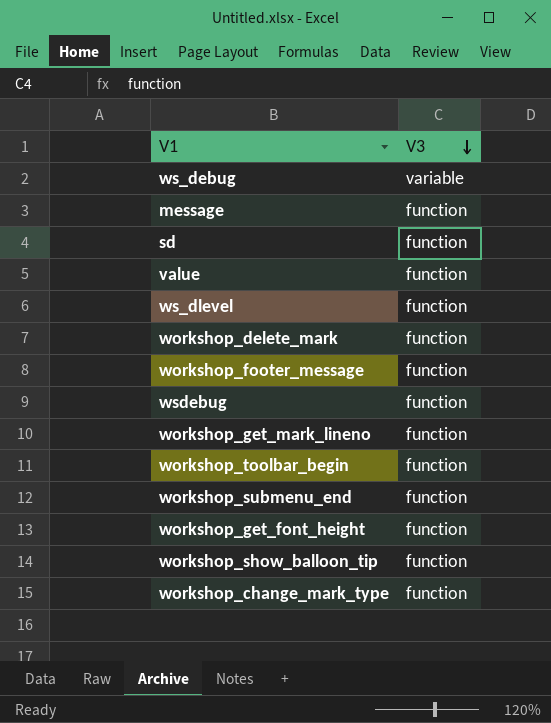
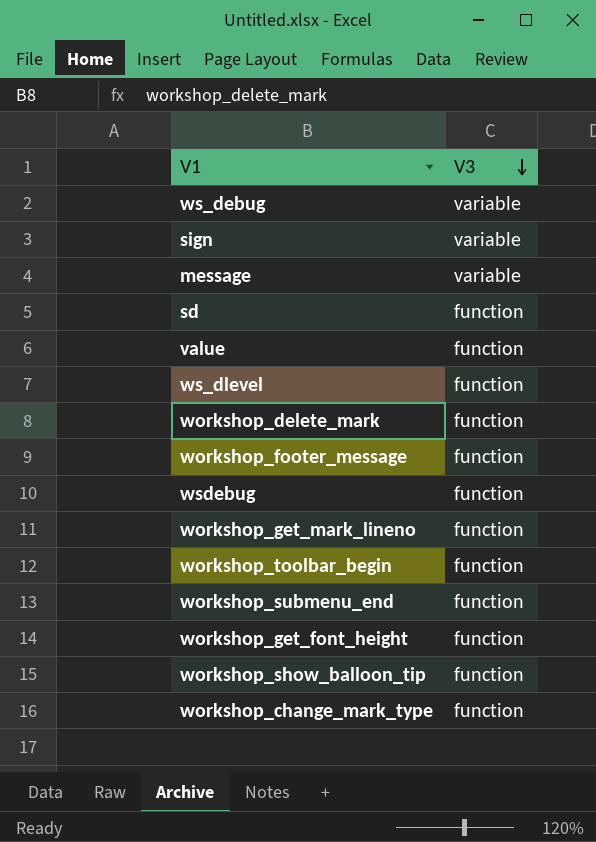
row sign: none -> variable
message | V3: function -> variable

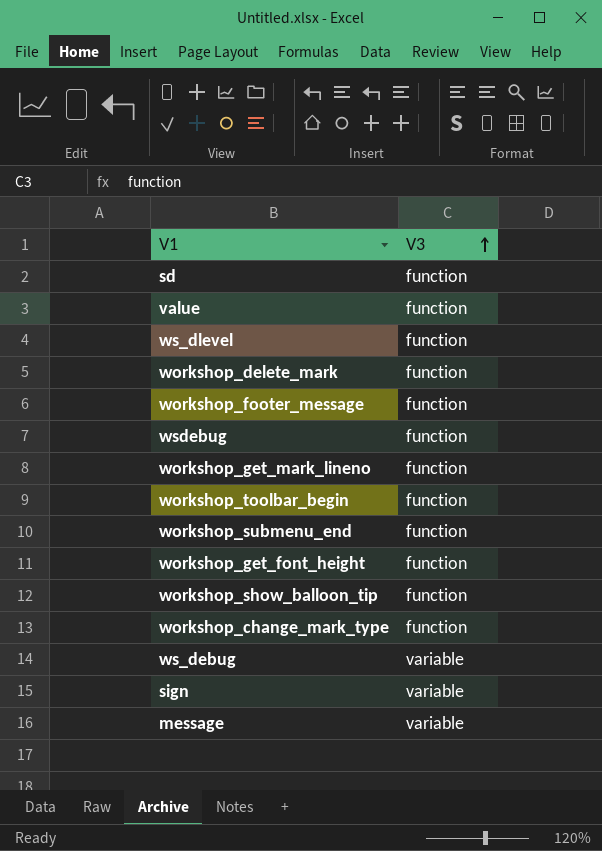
row order: V3 descending -> V3 ascending

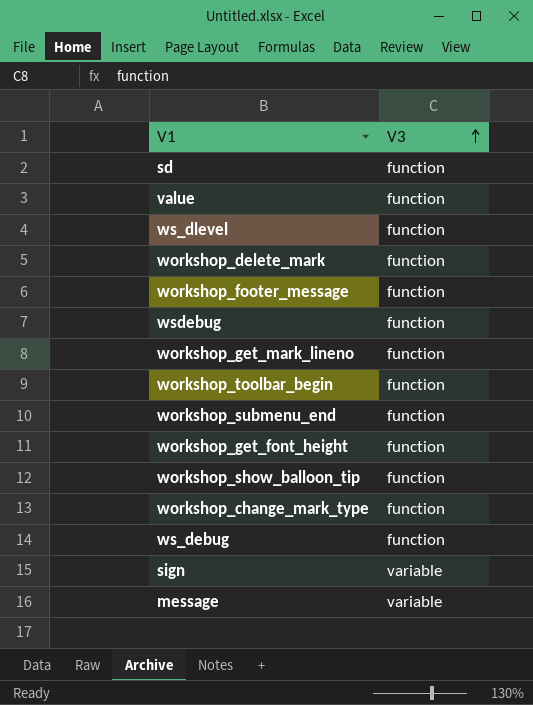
ws_debug | V3: variable -> function

